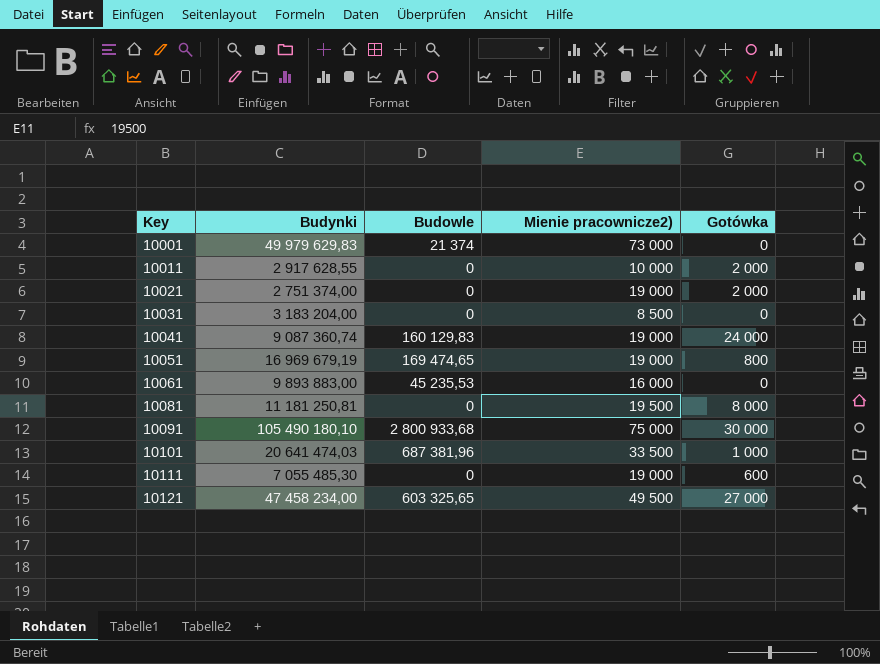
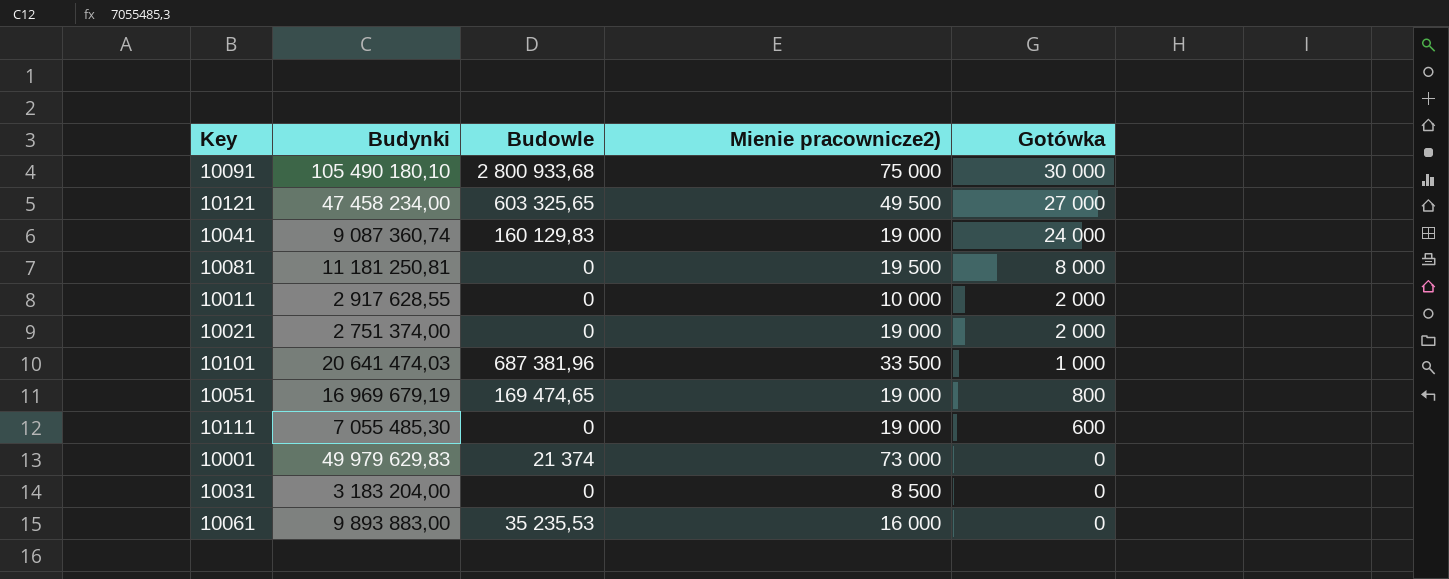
row order: Key ascending -> Gotówka descending
10061 | Budowle: 45 235,53 -> 35 235,53

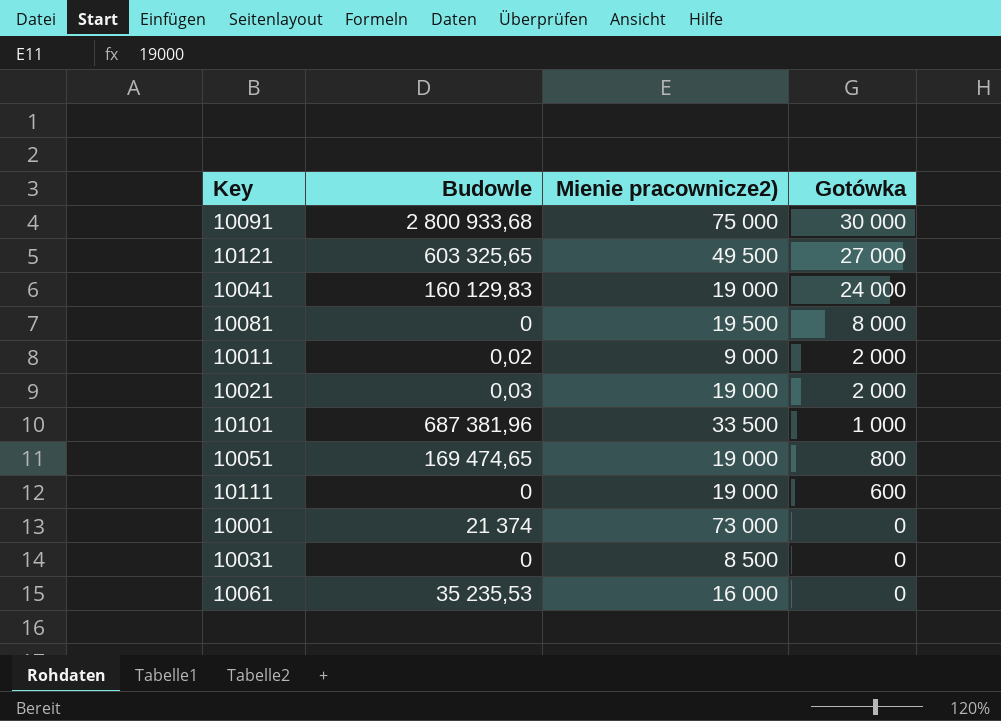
column Budynki | position: 2 -> none
10011 | Budowle: 0 -> 0,02
10011 | Mienie pracownicze2): 10 000 -> 9 000
10021 | Budowle: 0 -> 0,03

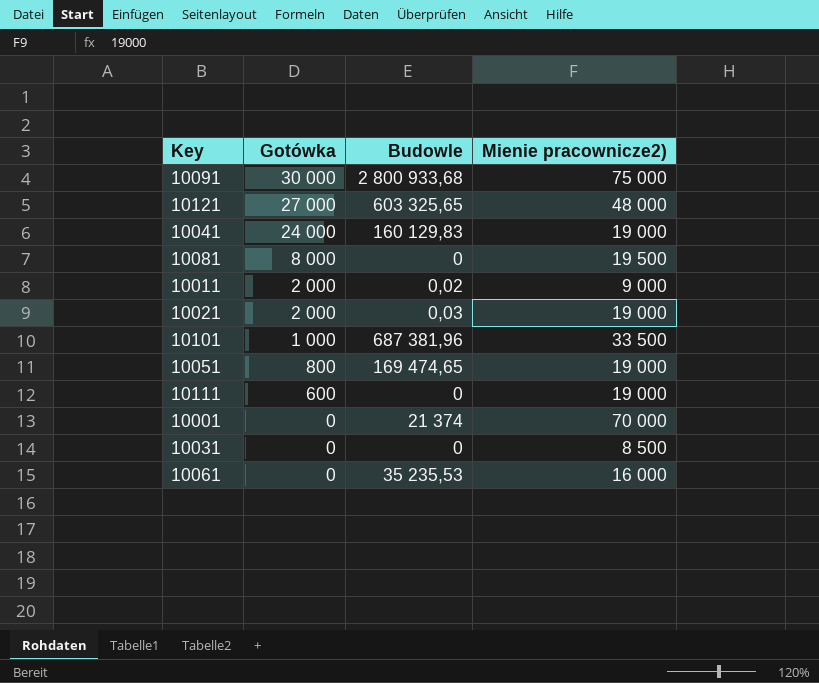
column Gotówka | position: 4 -> 2
10121 | Mienie pracownicze2): 49 500 -> 48 000
10001 | Mienie pracownicze2): 73 000 -> 70 000

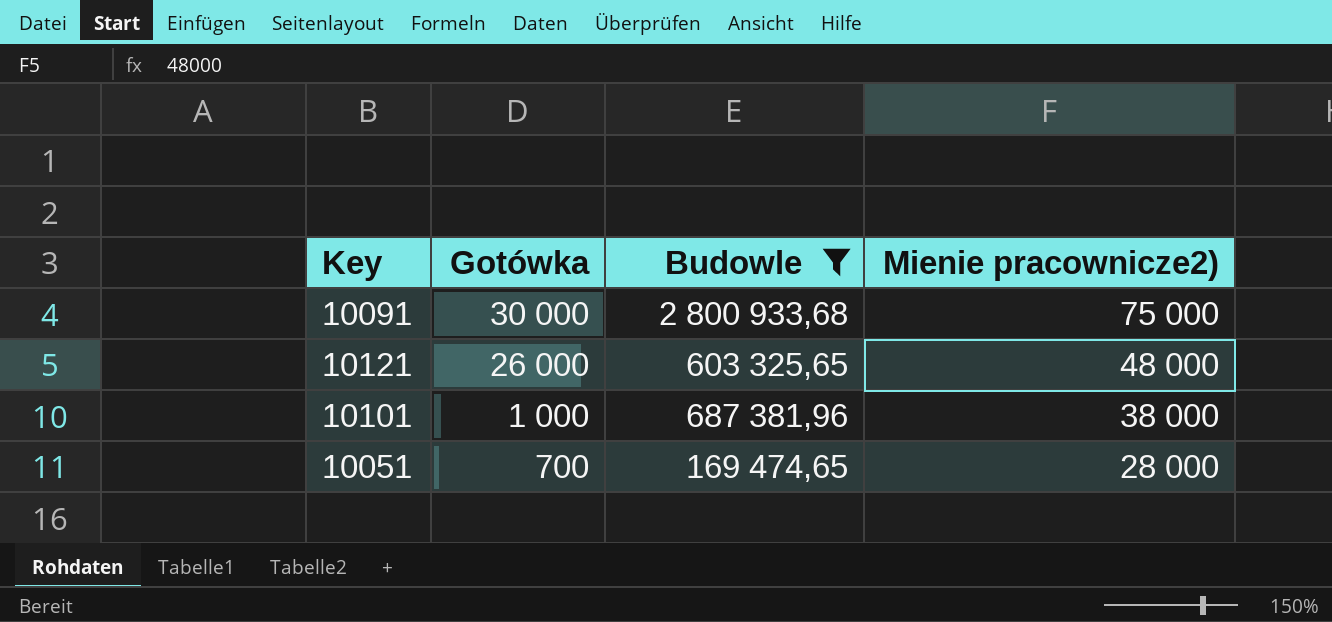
filter: none -> Budowle >= 169 474,65
10121 | Gotówka: 27 000 -> 26 000
10101 | Mienie pracownicze2): 33 500 -> 38 000
10051 | Gotówka: 800 -> 700
10051 | Mienie pracownicze2): 19 000 -> 28 000

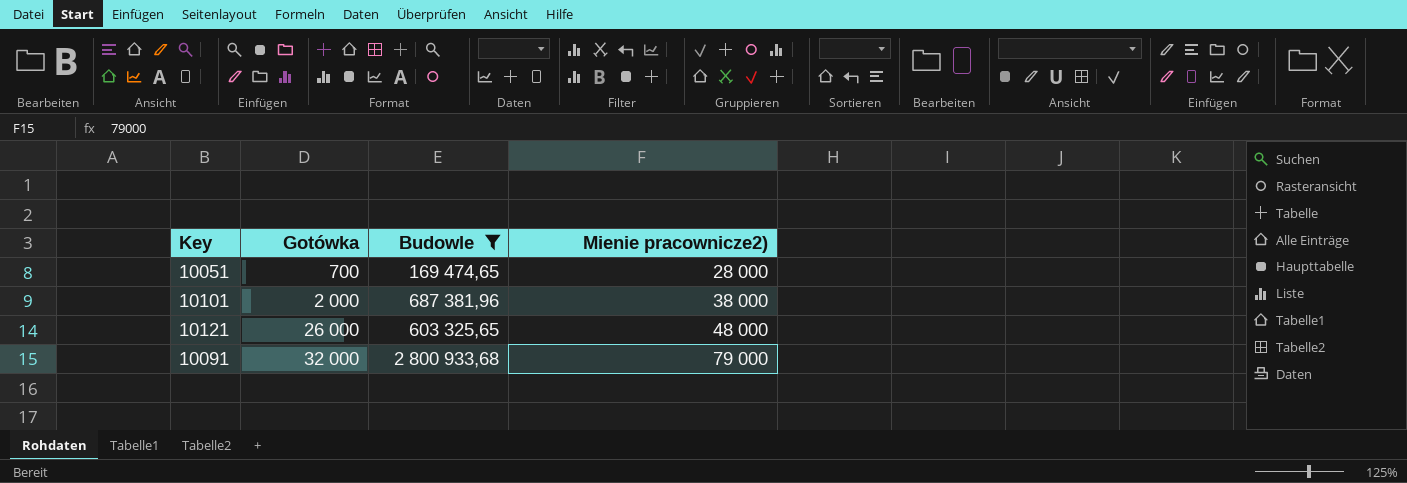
row order: Gotówka descending -> Gotówka ascending
10101 | Gotówka: 1 000 -> 2 000
10091 | Gotówka: 30 000 -> 32 000
10091 | Mienie pracownicze2): 75 000 -> 79 000

